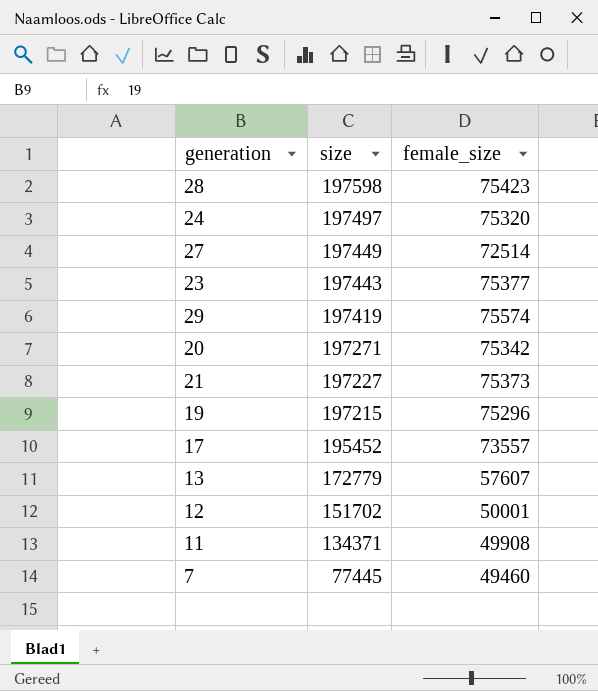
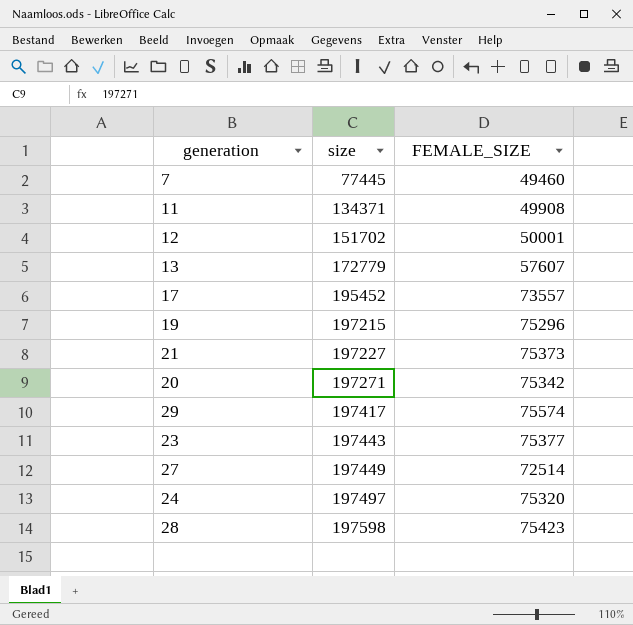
row order: size descending -> size ascending
column name: female_size -> FEMALE_SIZE
29 | size: 197419 -> 197417

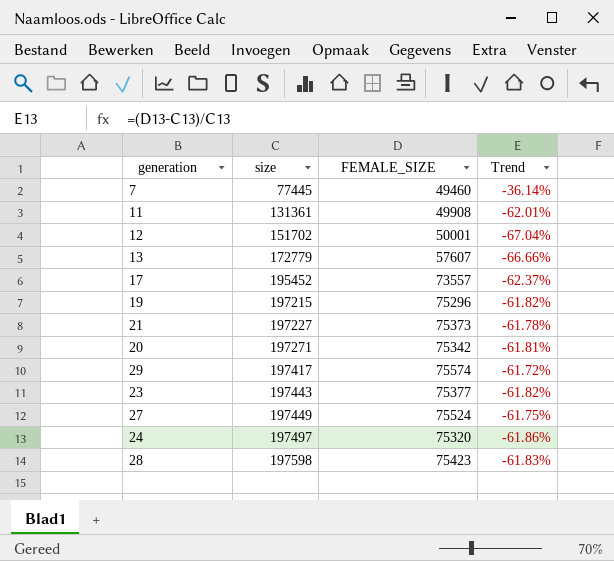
column Trend | formula: none -> ([FEMALE_SIZE] - [size]) / [size]
11 | size: 134371 -> 131361
27 | FEMALE_SIZE: 72514 -> 75524

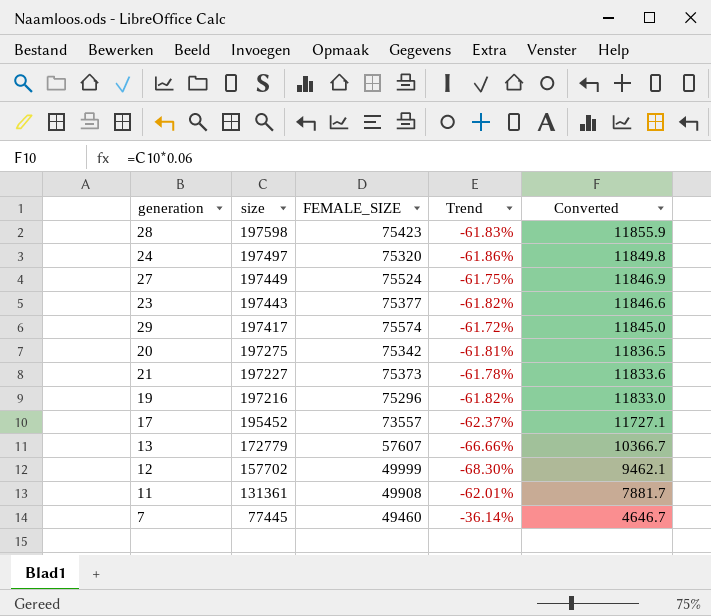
row order: size ascending -> size descending
column Converted | formula: none -> [size] * 0.06
20 | size: 197271 -> 197275
19 | size: 197215 -> 197216
12 | size: 151702 -> 157702
12 | FEMALE_SIZE: 50001 -> 49999
12 | Trend: -67.04% -> -68.30%

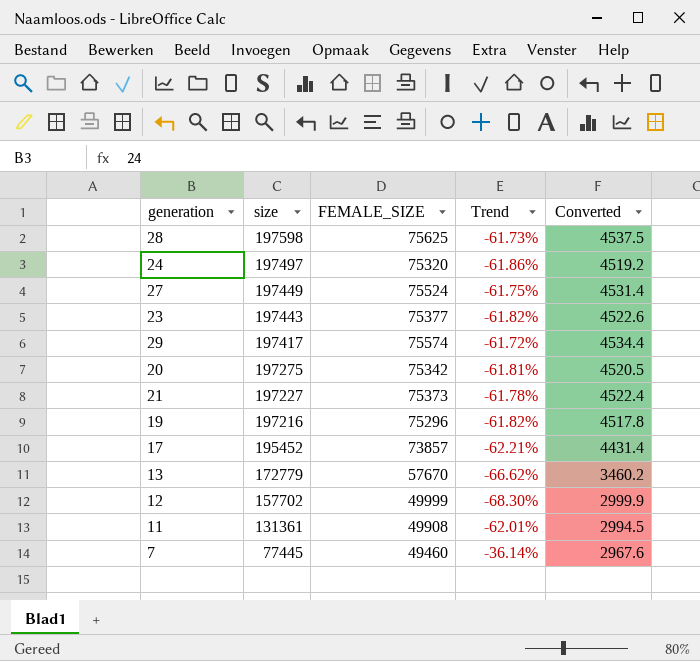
column Converted | formula: [size] * 0.06 -> [FEMALE_SIZE] * 0.06
28 | FEMALE_SIZE: 75423 -> 75625
28 | Trend: -61.83% -> -61.73%
17 | FEMALE_SIZE: 73557 -> 73857
17 | Trend: -62.37% -> -62.21%
13 | FEMALE_SIZE: 57607 -> 57670
13 | Trend: -66.66% -> -66.62%

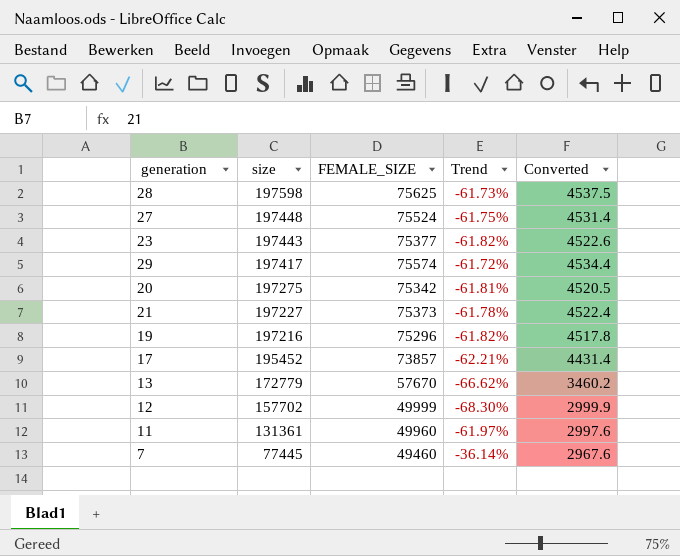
row 24: 197497 | 75320 | -61.86% | 4519.2 -> none
27 | size: 197449 -> 197448
11 | FEMALE_SIZE: 49908 -> 49960
11 | Trend: -62.01% -> -61.97%
11 | Converted: 2994.5 -> 2997.6

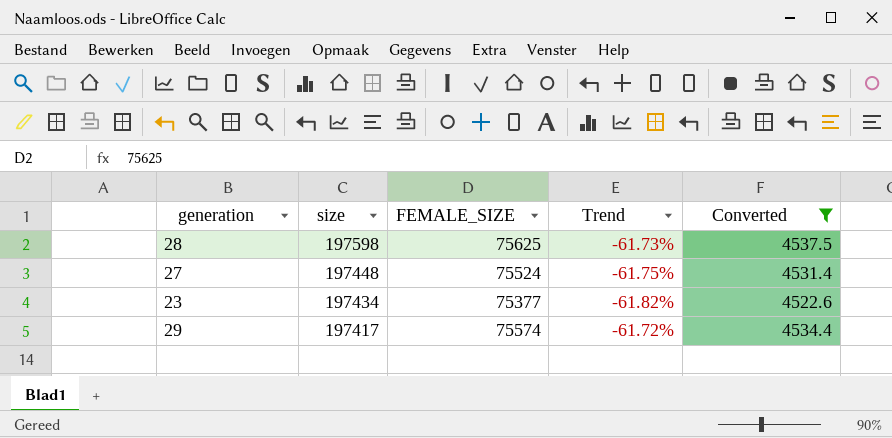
filter: none -> Converted >= 4522.6
23 | size: 197443 -> 197434

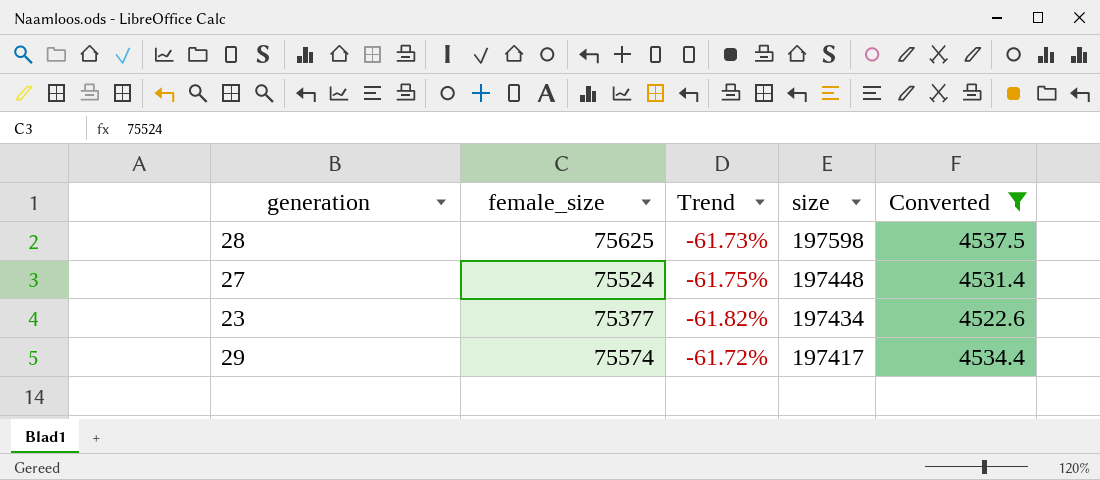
column name: FEMALE_SIZE -> female_size
column size | position: 2 -> 4

